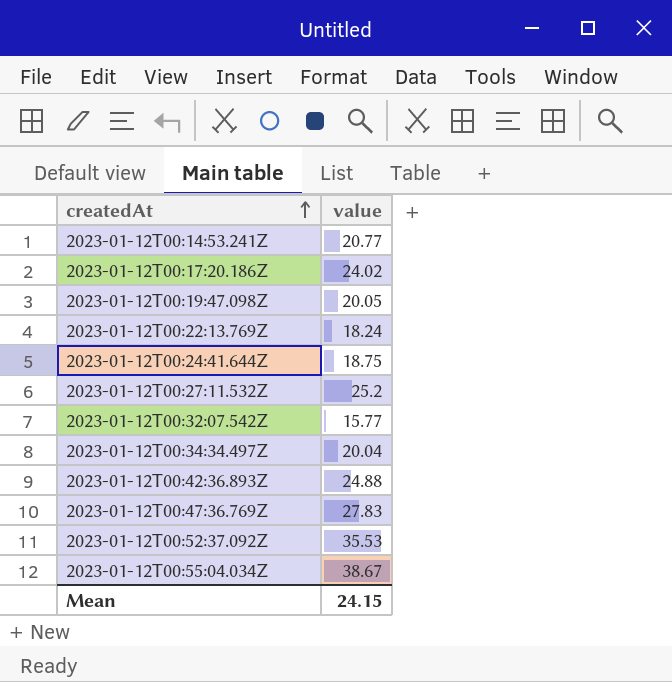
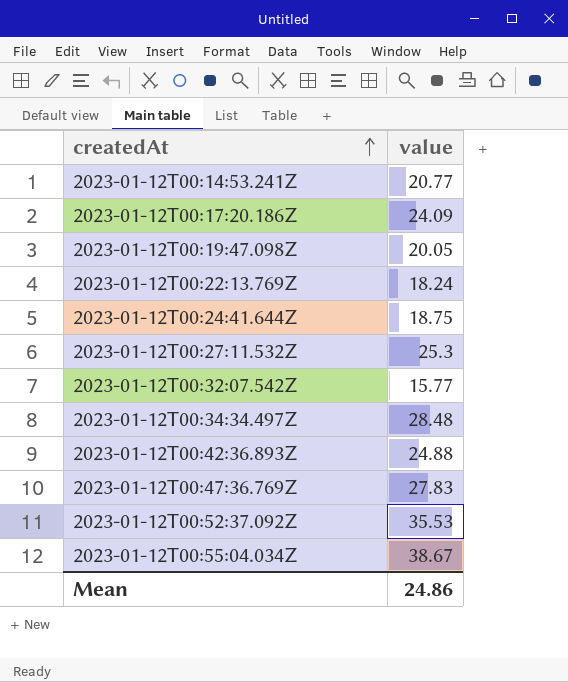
2023-01-12T00:17:20.186Z | value: 24.02 -> 24.09
2023-01-12T00:27:11.532Z | value: 25.2 -> 25.3
2023-01-12T00:34:34.497Z | value: 20.04 -> 28.48
Mean | value: 24.15 -> 24.86

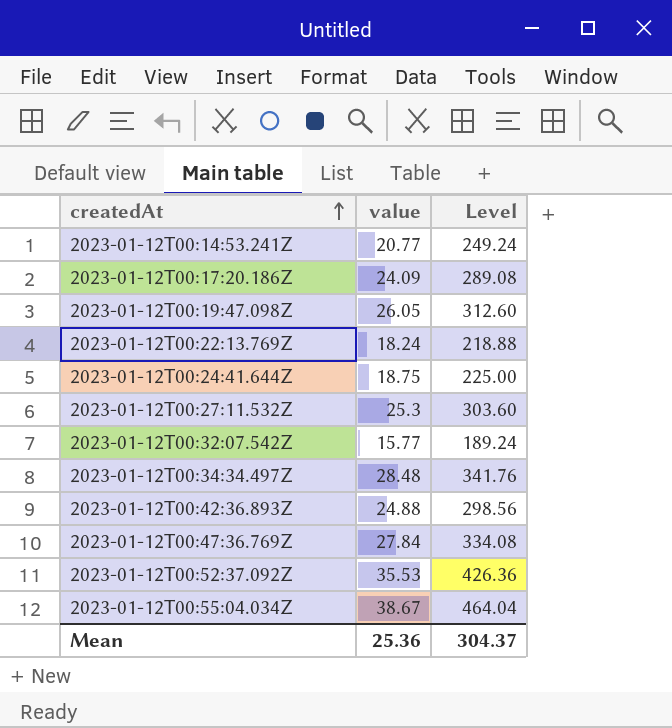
column Level | formula: none -> [value] * 12
2023-01-12T00:19:47.098Z | value: 20.05 -> 26.05
2023-01-12T00:47:36.769Z | value: 27.83 -> 27.84
Mean | value: 24.86 -> 25.36

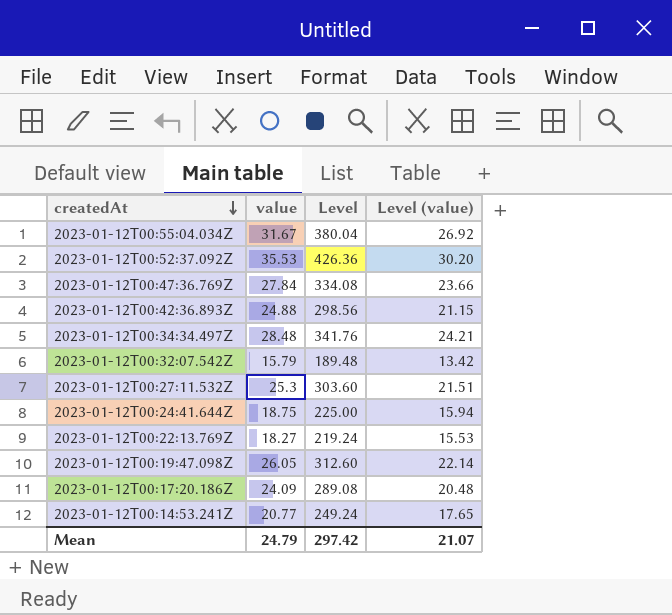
row order: createdAt ascending -> createdAt descending
column Level (value) | formula: none -> [value] * 0.85
2023-01-12T00:55:04.034Z | value: 38.67 -> 31.67
2023-01-12T00:55:04.034Z | Level: 464.04 -> 380.04
2023-01-12T00:32:07.542Z | value: 15.77 -> 15.79
2023-01-12T00:32:07.542Z | Level: 189.24 -> 189.48
2023-01-12T00:22:13.769Z | value: 18.24 -> 18.27
2023-01-12T00:22:13.769Z | Level: 218.88 -> 219.24
Mean | value: 25.36 -> 24.79
Mean | Level: 304.37 -> 297.42

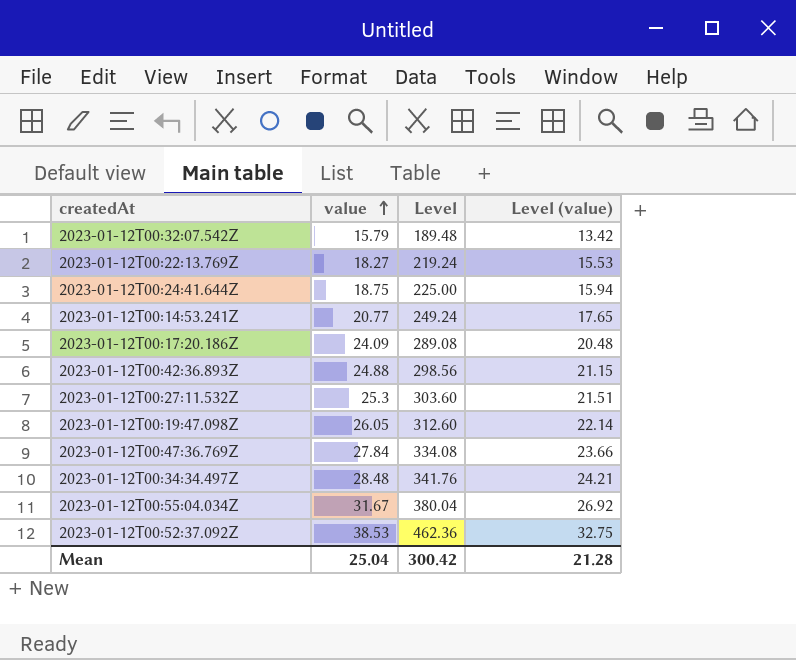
row order: createdAt descending -> value ascending
2023-01-12T00:52:37.092Z | value: 35.53 -> 38.53
2023-01-12T00:52:37.092Z | Level: 426.36 -> 462.36
2023-01-12T00:52:37.092Z | Level (value): 30.20 -> 32.75
Mean | value: 24.79 -> 25.04
Mean | Level: 297.42 -> 300.42
Mean | Level (value): 21.07 -> 21.28

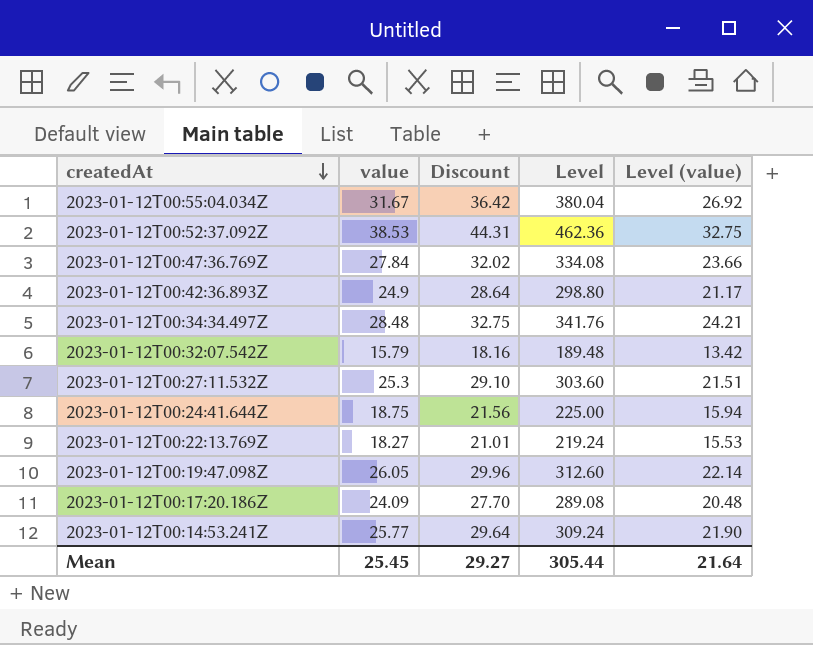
row order: value ascending -> createdAt descending
column Discount | formula: none -> [value] * 1.15
2023-01-12T00:42:36.893Z | value: 24.88 -> 24.9
2023-01-12T00:42:36.893Z | Level: 298.56 -> 298.80
2023-01-12T00:42:36.893Z | Level (value): 21.15 -> 21.17
2023-01-12T00:14:53.241Z | value: 20.77 -> 25.77
2023-01-12T00:14:53.241Z | Level: 249.24 -> 309.24
2023-01-12T00:14:53.241Z | Level (value): 17.65 -> 21.90
Mean | value: 25.04 -> 25.45
Mean | Level: 300.42 -> 305.44
Mean | Level (value): 21.28 -> 21.64

